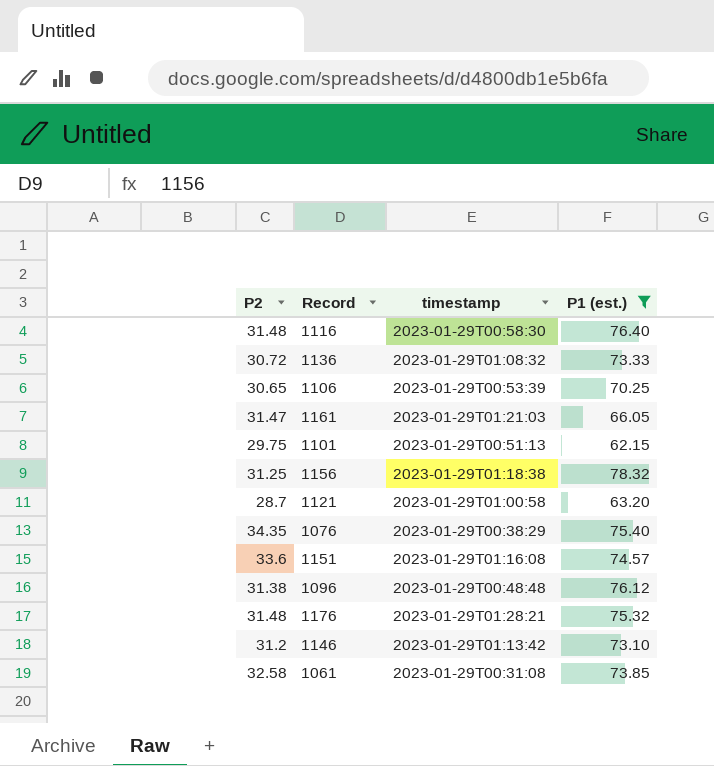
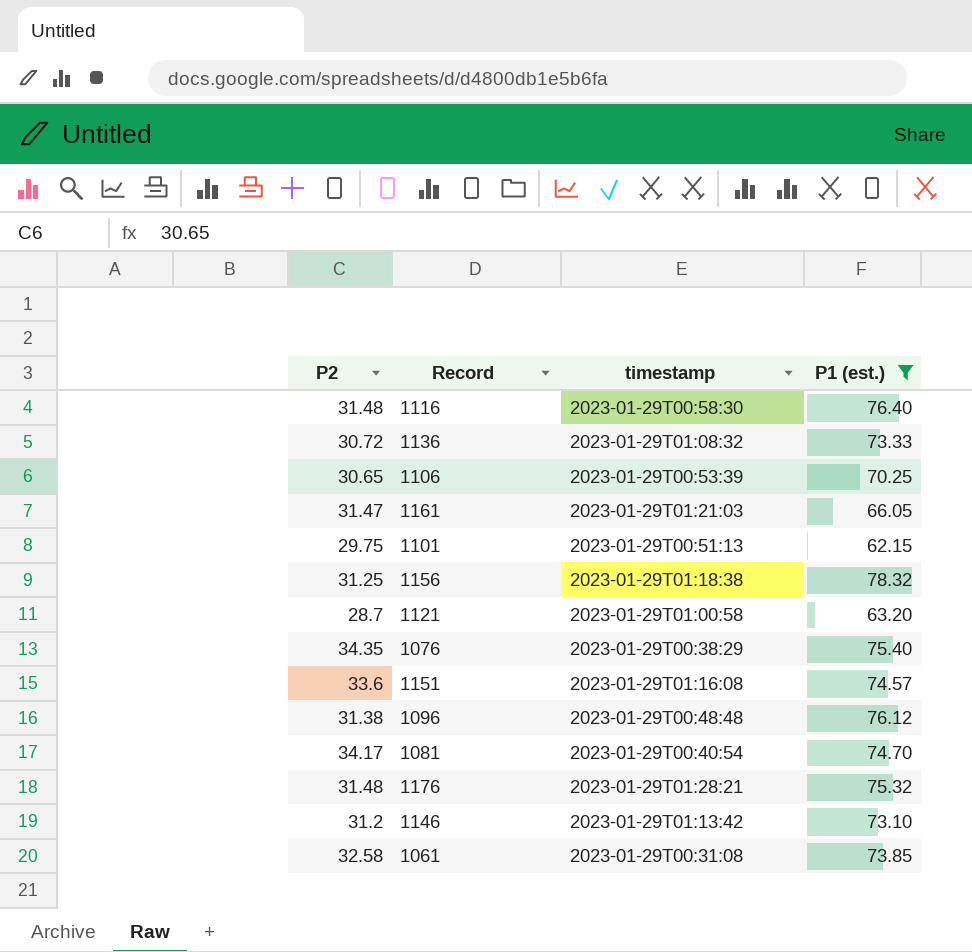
row 1081: none -> 34.17 | 2023-01-29T00:40:54 | 74.70

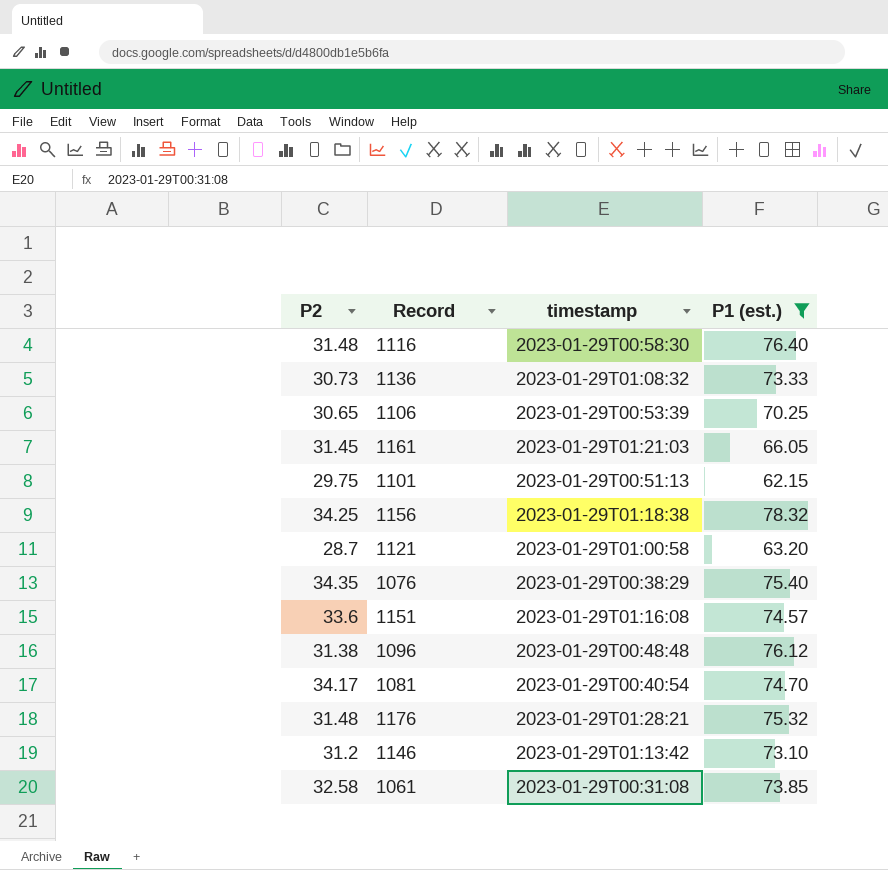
1136 | P2: 30.72 -> 30.73
1161 | P2: 31.47 -> 31.45
1156 | P2: 31.25 -> 34.25

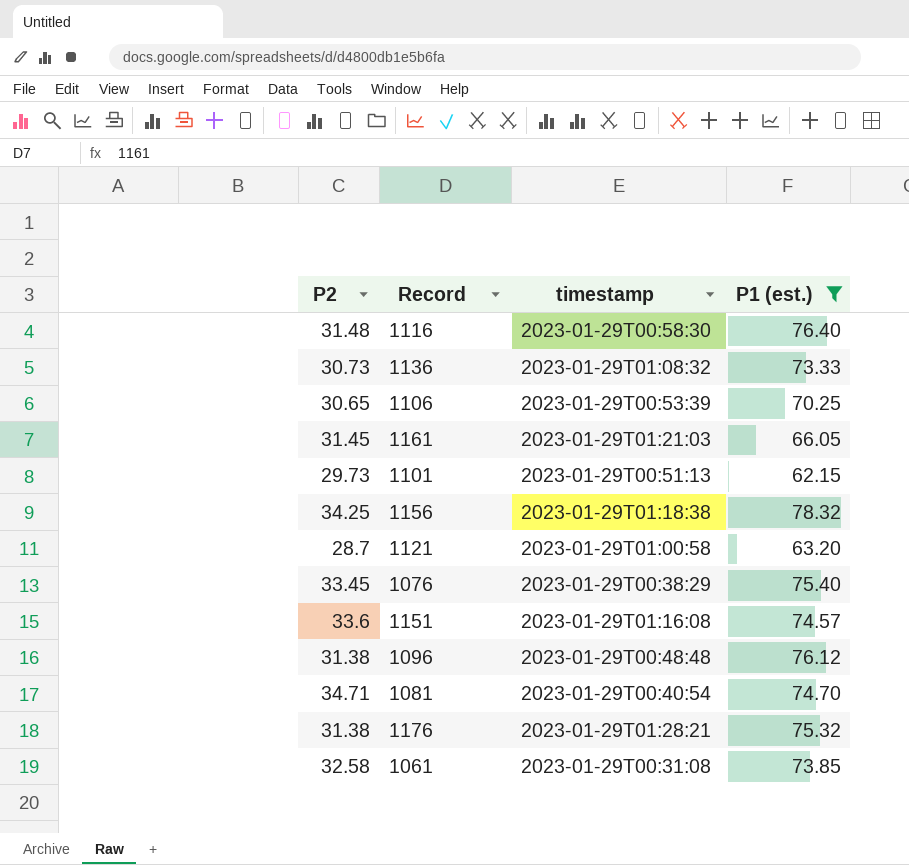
row 1146: 31.2 | 2023-01-29T01:13:42 | 73.10 -> none
1101 | P2: 29.75 -> 29.73
1076 | P2: 34.35 -> 33.45
1081 | P2: 34.17 -> 34.71
1176 | P2: 31.48 -> 31.38

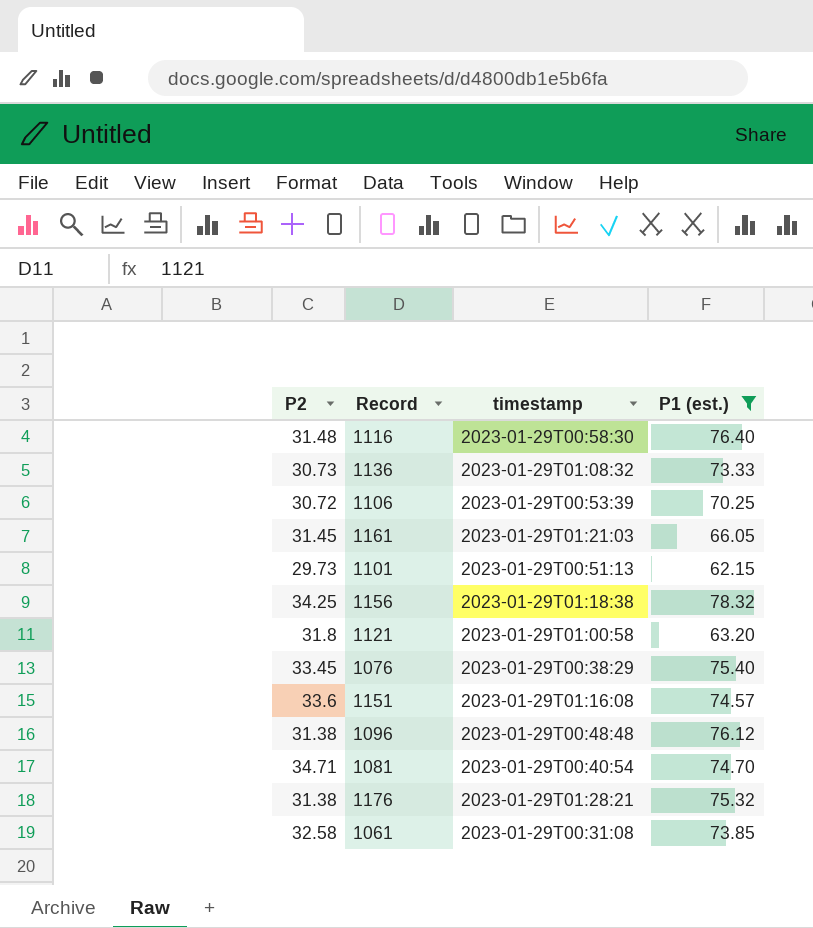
1106 | P2: 30.65 -> 30.72
1121 | P2: 28.7 -> 31.8

